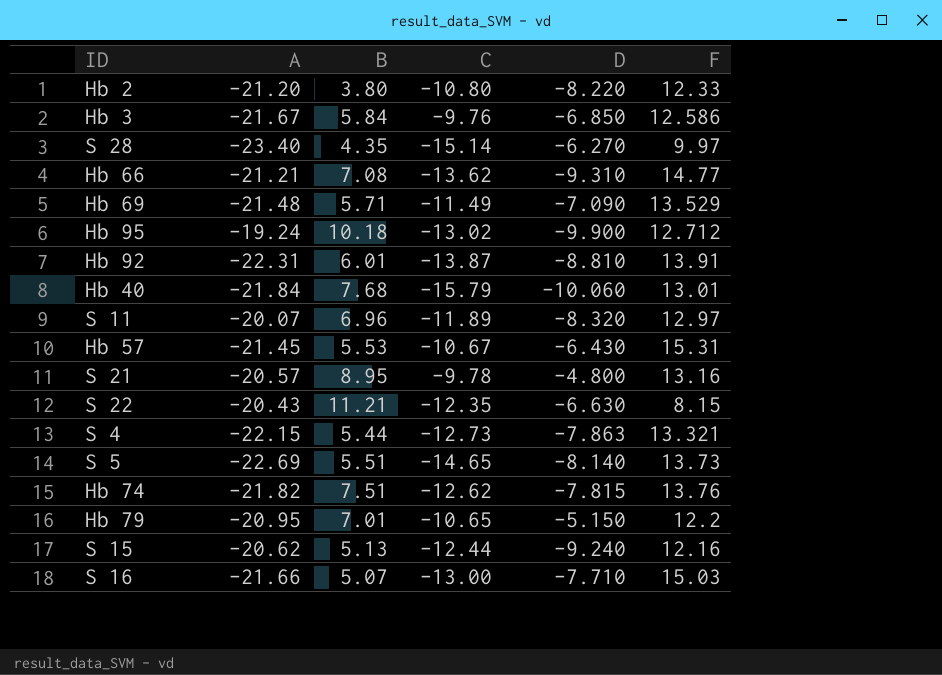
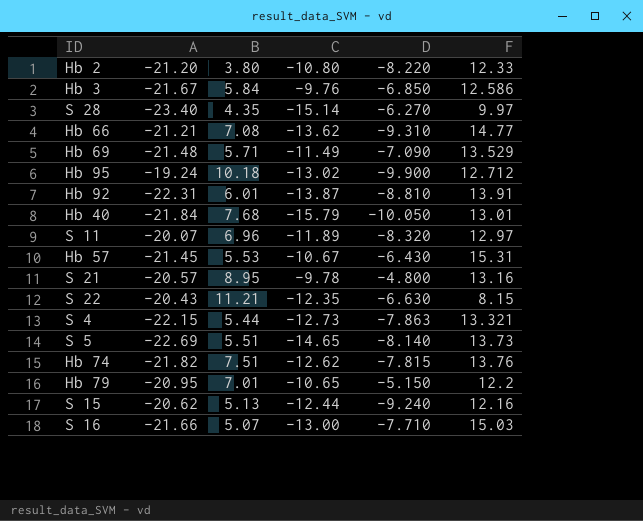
Hb 40 | D: -10.060 -> -10.050

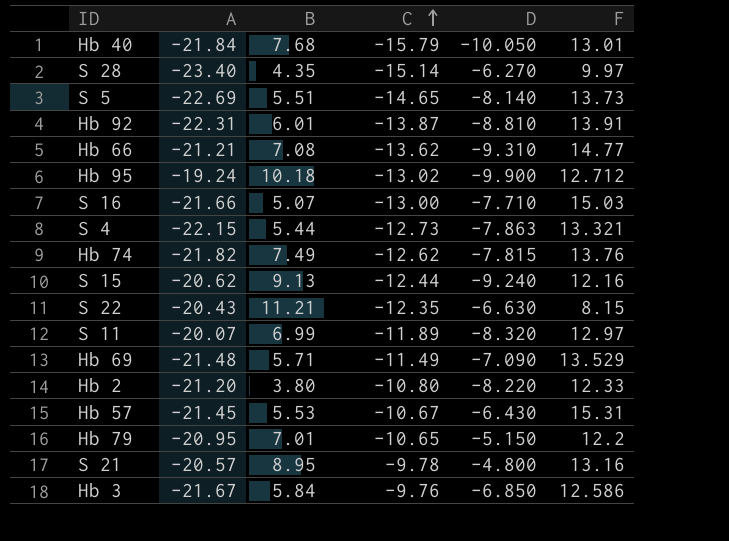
row order: none -> C ascending
Hb 74 | B: 7.51 -> 7.49
S 15 | B: 5.13 -> 9.13
S 11 | B: 6.96 -> 6.99

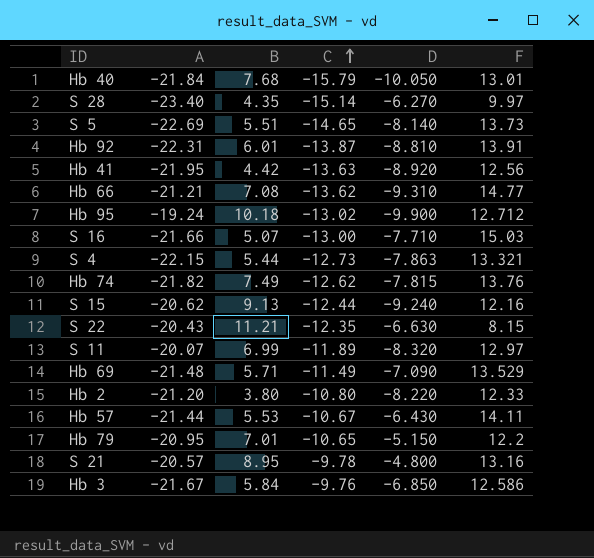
row Hb 41: none -> -21.95 | 4.42 | -13.63 | -8.920 | 12.56
Hb 57 | A: -21.45 -> -21.44
Hb 57 | F: 15.31 -> 14.11

